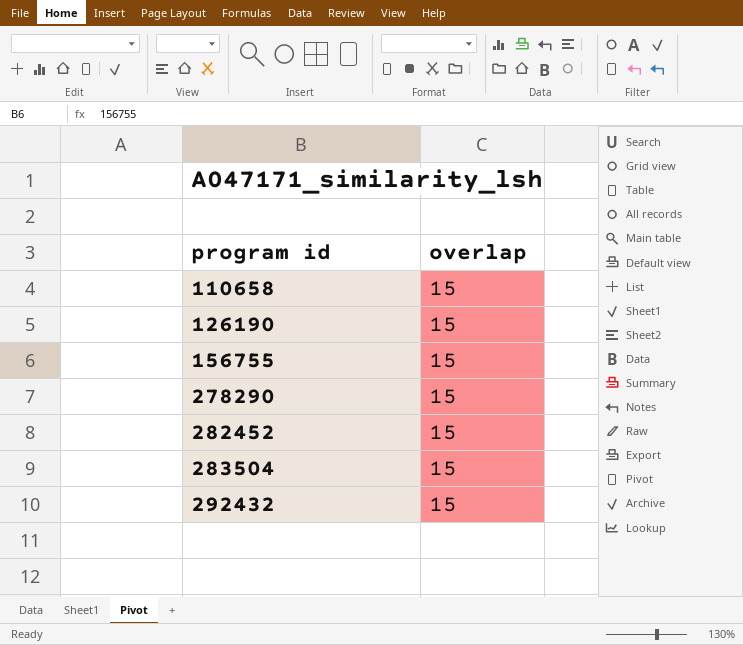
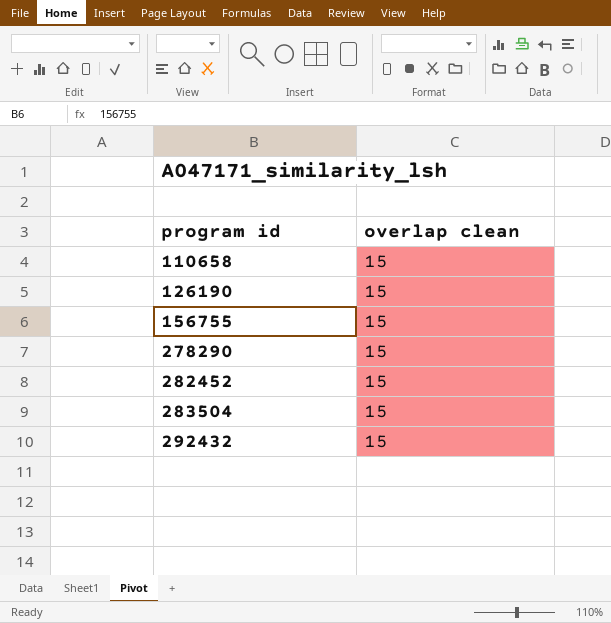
column name: overlap -> overlap clean

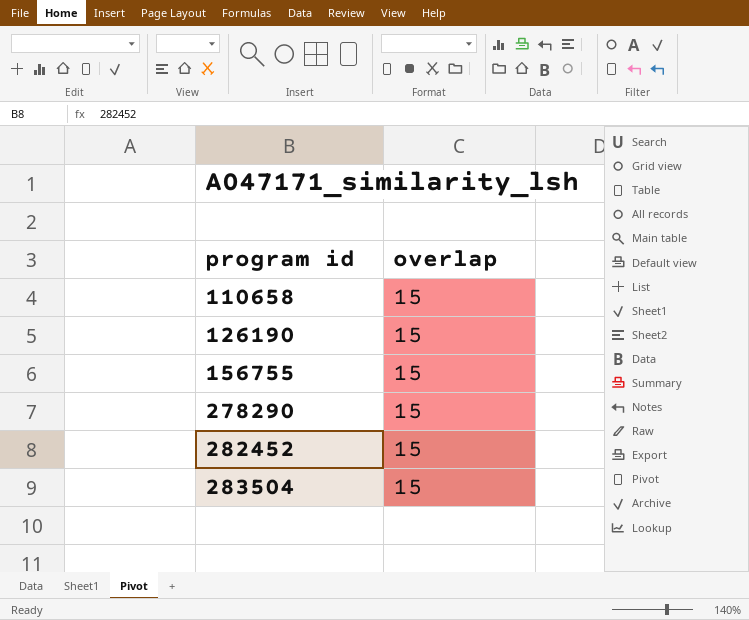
column name: overlap clean -> overlap
row 292432: 15 -> none

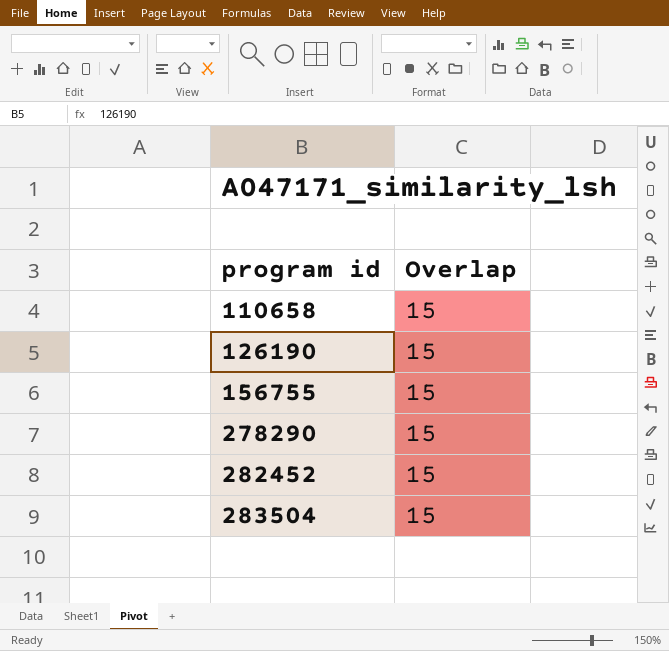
column name: overlap -> Overlap

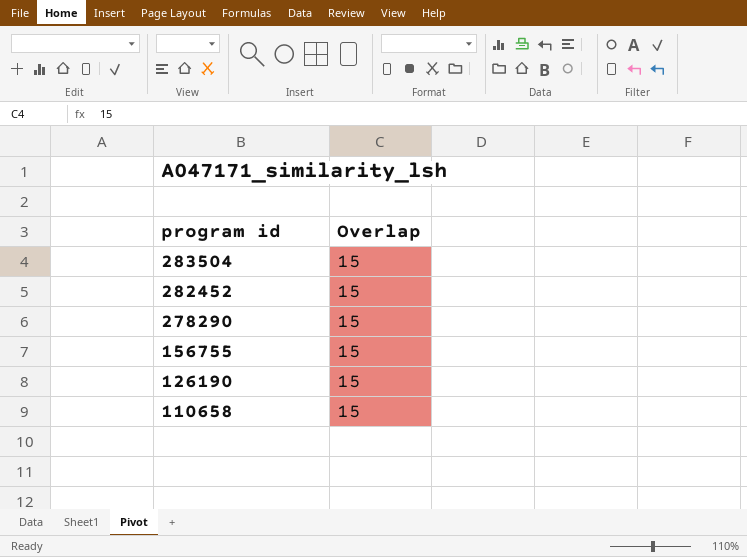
row order: program id ascending -> program id descending

